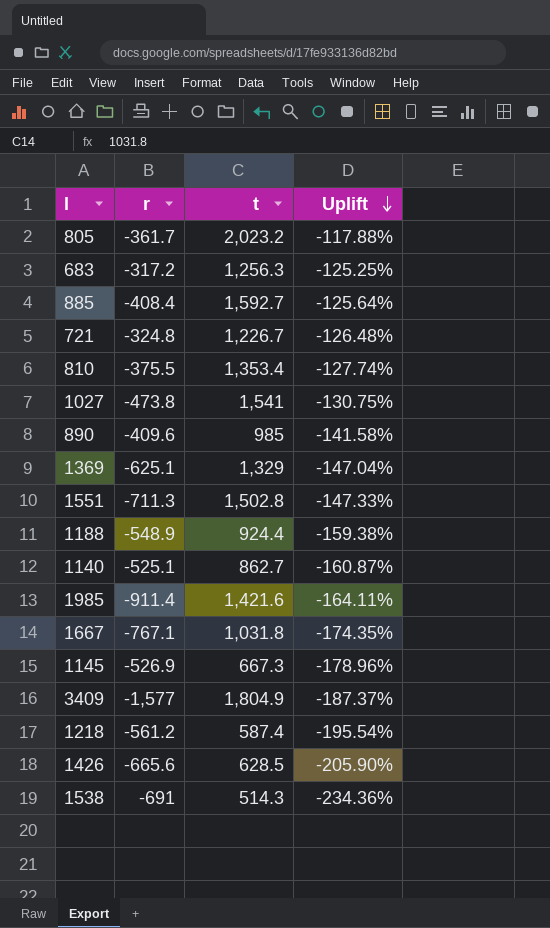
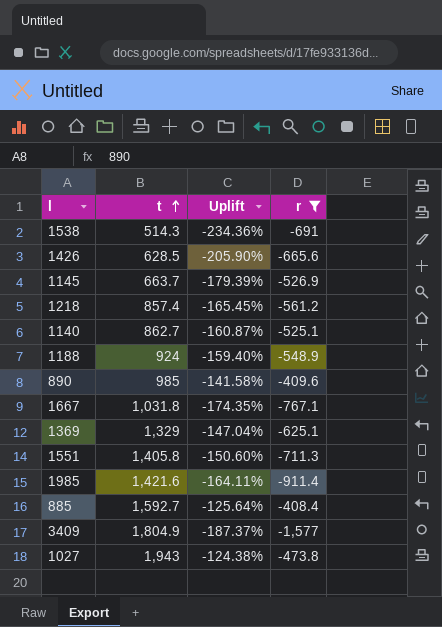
filter: none -> r <= -408.4
row order: Uplift descending -> t ascending
column r | position: 2 -> 4
1145 | t: 667.3 -> 663.7
1145 | Uplift: -178.96% -> -179.39%
1218 | t: 587.4 -> 857.4
1218 | Uplift: -195.54% -> -165.45%
1188 | t: 924.4 -> 924
1188 | Uplift: -159.38% -> -159.40%
1551 | t: 1,502.8 -> 1,405.8
1551 | Uplift: -147.33% -> -150.60%
1027 | t: 1,541 -> 1,943
1027 | Uplift: -130.75% -> -124.38%

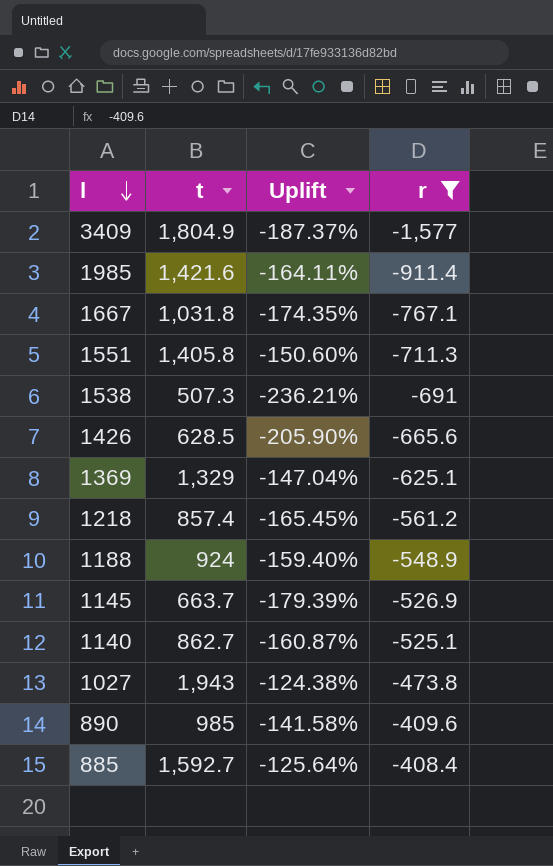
row order: t ascending -> l descending
1538 | t: 514.3 -> 507.3
1538 | Uplift: -234.36% -> -236.21%

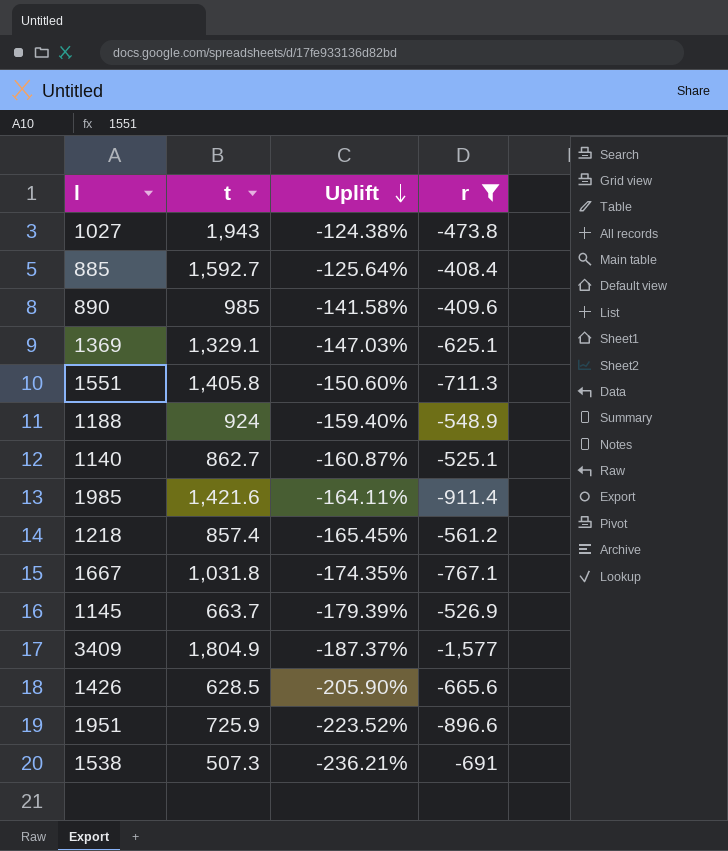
row order: l descending -> Uplift descending
1369 | t: 1,329 -> 1,329.1
1369 | Uplift: -147.04% -> -147.03%
row 1951: none -> 725.9 | -223.52% | -896.6

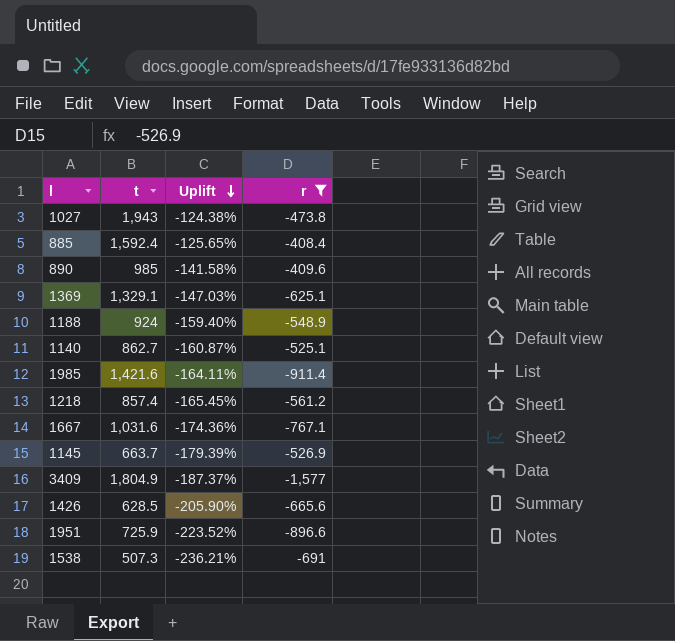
row 1551: 1,405.8 | -150.60% | -711.3 -> none
885 | t: 1,592.7 -> 1,592.4
885 | Uplift: -125.64% -> -125.65%
1667 | t: 1,031.8 -> 1,031.6
1667 | Uplift: -174.35% -> -174.36%

